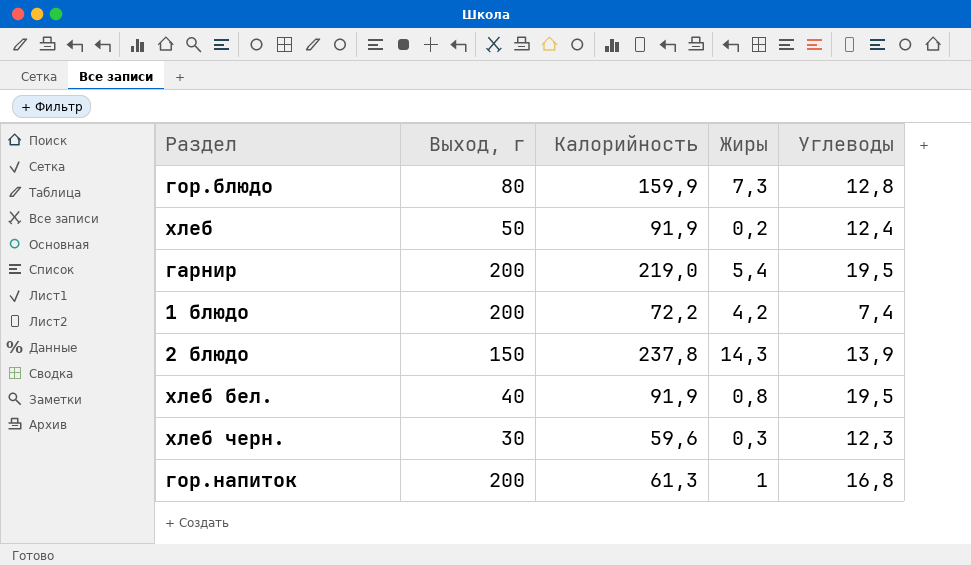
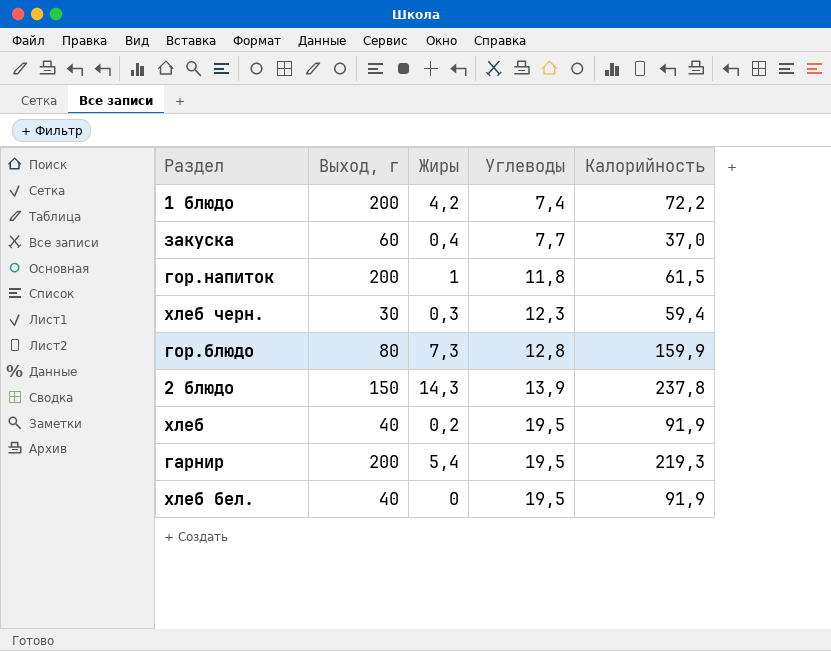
row order: none -> Углеводы ascending
column Калорийность | position: 3 -> 5
row закуска: none -> 60 | 0,4 | 7,7 | 37,0
гор.напиток | Углеводы: 16,8 -> 11,8
гор.напиток | Калорийность: 61,3 -> 61,5
хлеб черн. | Калорийность: 59,6 -> 59,4
хлеб | Выход, г: 50 -> 40
хлеб | Углеводы: 12,4 -> 19,5
гарнир | Калорийность: 219,0 -> 219,3
хлеб бел. | Жиры: 0,8 -> 0

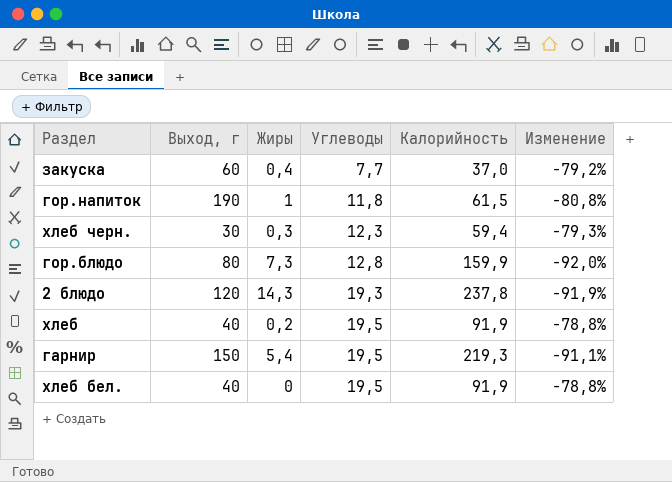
column Изменение | formula: none -> ([Углеводы] - [Калорийность]) / [Калорийность]
row 1 блюдо: 200 | 4,2 | 7,4 | 72,2 -> none
гор.напиток | Выход, г: 200 -> 190
2 блюдо | Выход, г: 150 -> 120
2 блюдо | Углеводы: 13,9 -> 19,3
гарнир | Выход, г: 200 -> 150

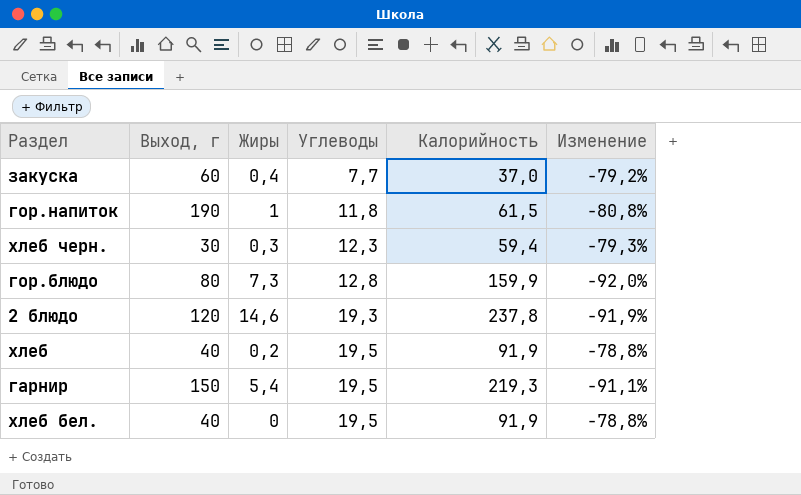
2 блюдо | Жиры: 14,3 -> 14,6

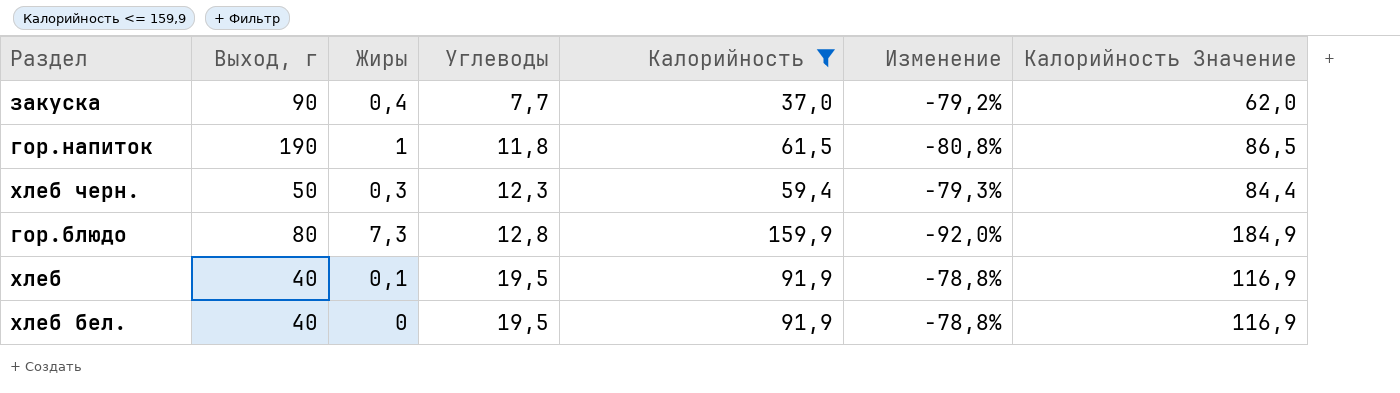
filter: none -> Калорийность <= 159,9
column Калорийность Значение | formula: none -> [Калорийность] + 25
закуска | Выход, г: 60 -> 90
хлеб черн. | Выход, г: 30 -> 50
хлеб | Жиры: 0,2 -> 0,1

